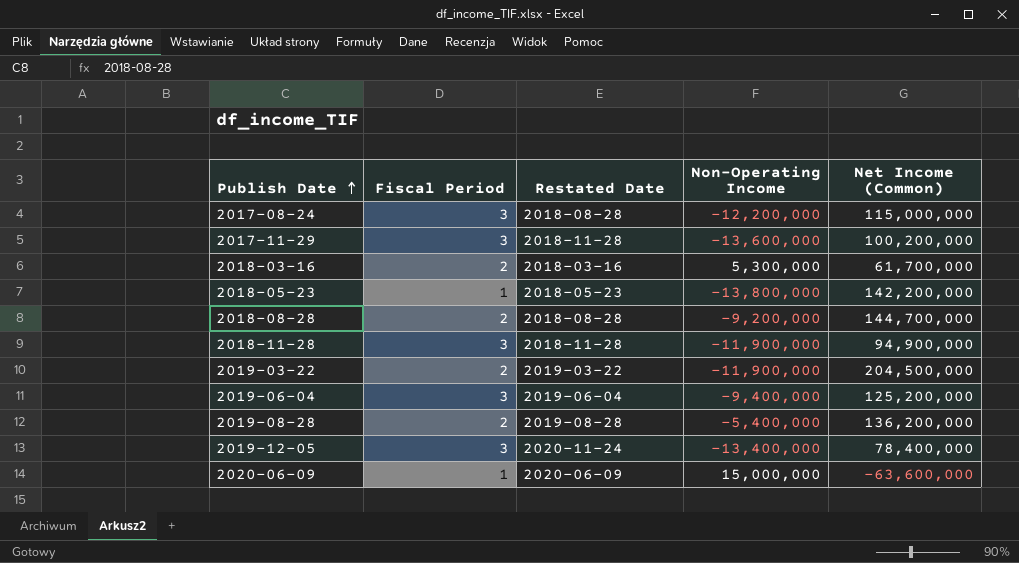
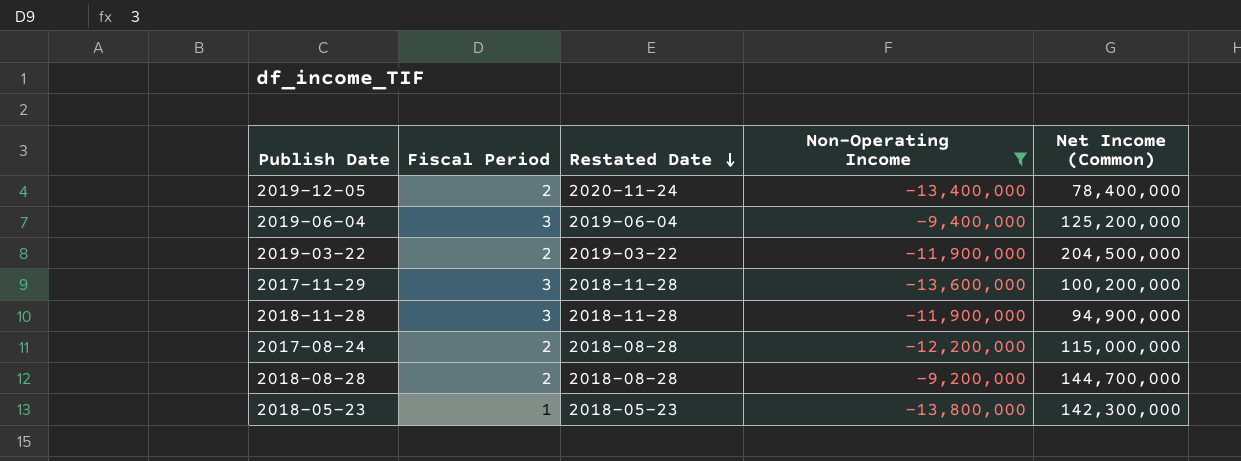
filter: none -> Non-Operating Income <= -9,200,000
row order: Publish Date ascending -> Restated Date descending
2019-12-05 | Fiscal Period: 3 -> 2
2017-08-24 | Fiscal Period: 3 -> 2
2018-05-23 | Net Income (Common): 142,200,000 -> 142,300,000

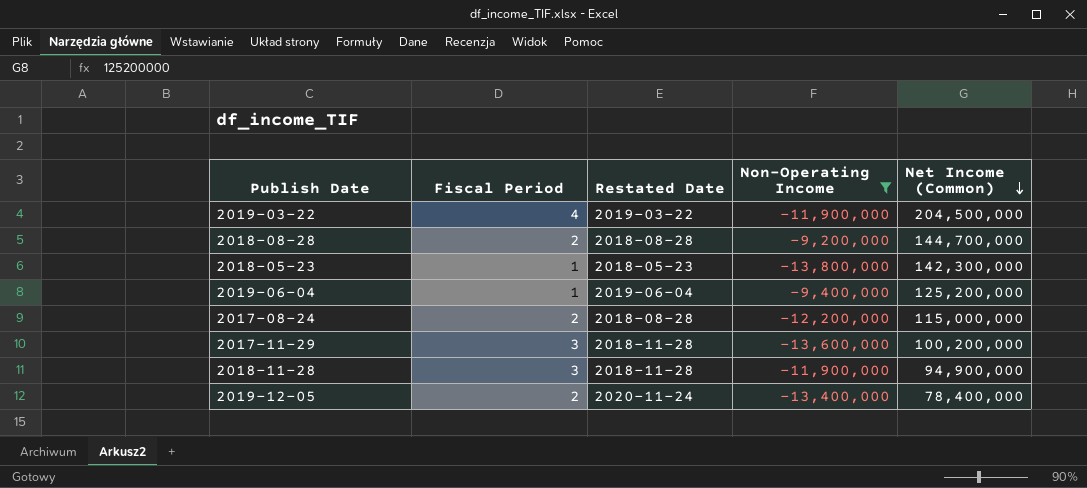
row order: Restated Date descending -> Net Income (Common) descending
2019-03-22 | Fiscal Period: 2 -> 4
2019-06-04 | Fiscal Period: 3 -> 1

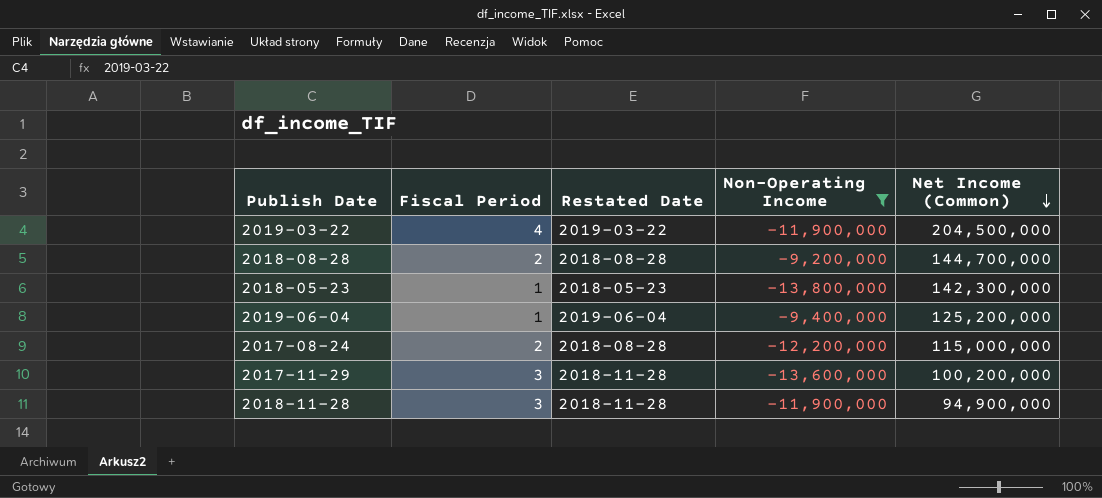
row 2019-12-05: 2 | 2020-11-24 | -13,400,000 | 78,400,000 -> none

